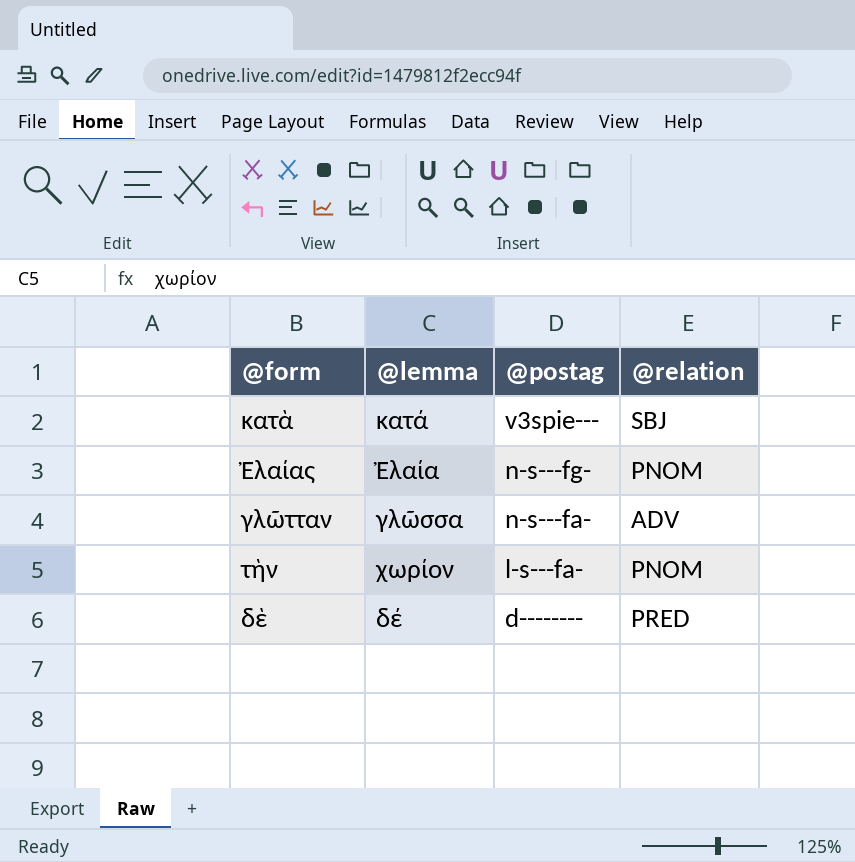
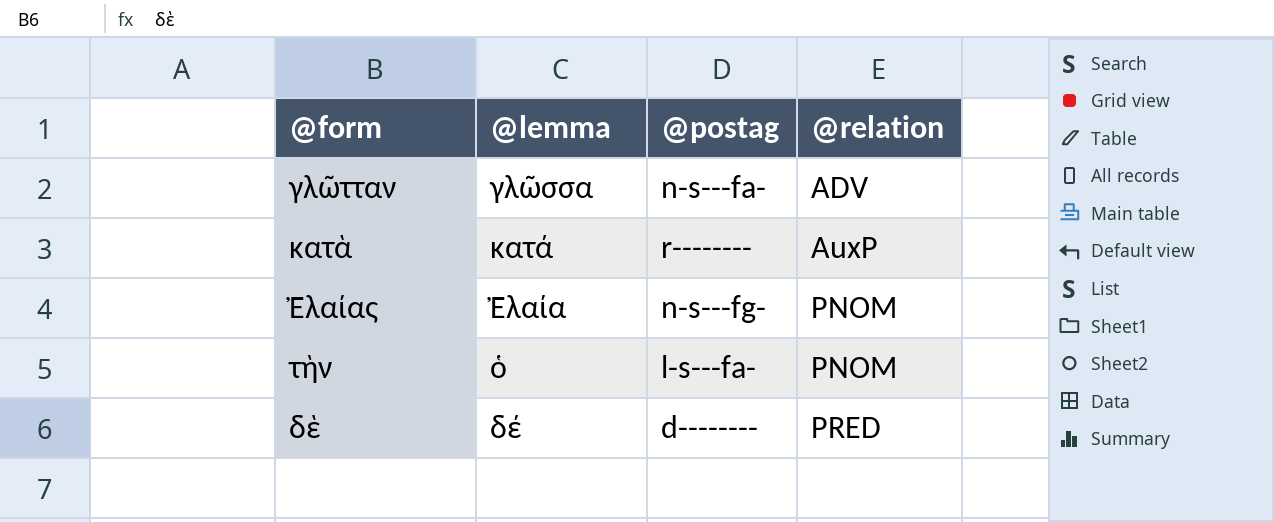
row order: @postag descending -> @relation ascending
κατὰ | @postag: v3spie--- -> r--------
κατὰ | @relation: SBJ -> AuxP
τὴν | @lemma: χωρίον -> ὁ

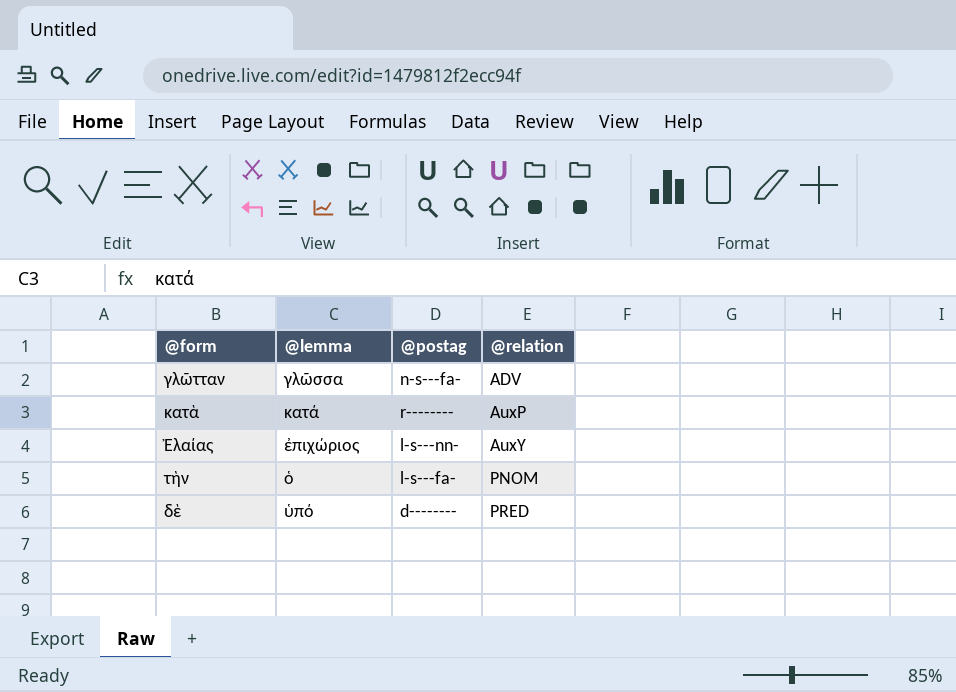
Ἐλαίας | @lemma: Ἐλαία -> ἐπιχώριος
Ἐλαίας | @postag: n-s---fg- -> l-s---nn-
Ἐλαίας | @relation: PNOM -> AuxY
δὲ | @lemma: δέ -> ὑπό

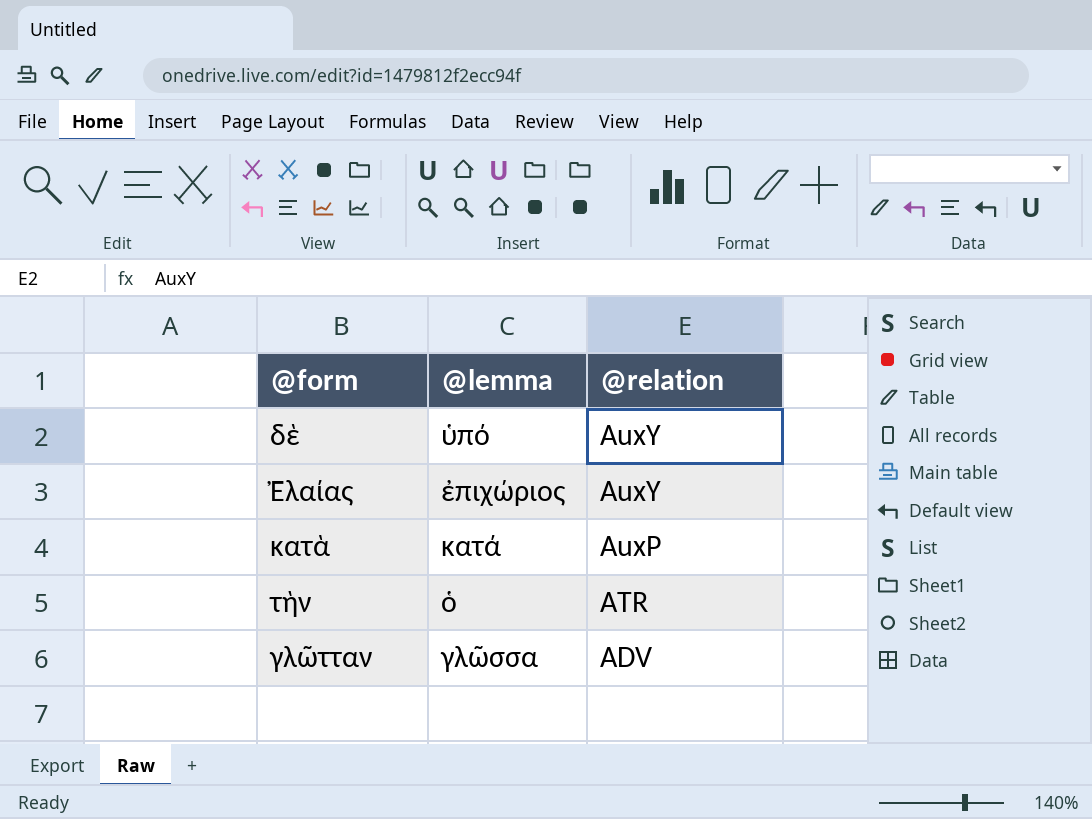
row order: @relation ascending -> @relation descending
column @postag | position: 3 -> none
δὲ | @relation: PRED -> AuxY
τὴν | @relation: PNOM -> ATR

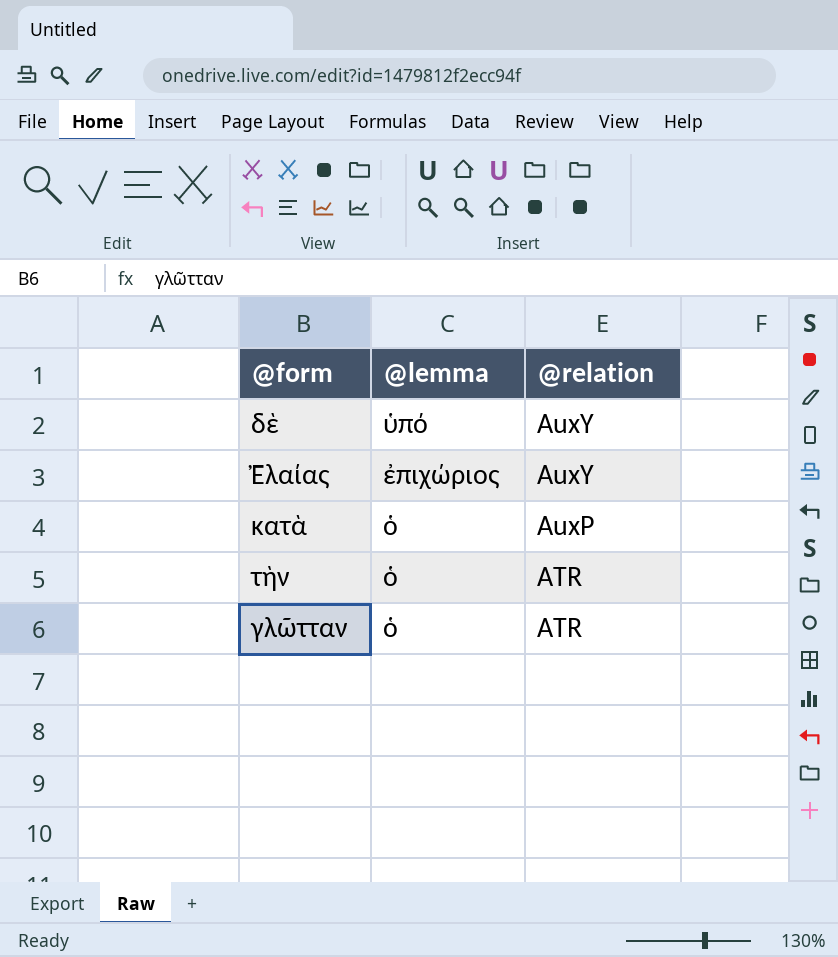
κατὰ | @lemma: κατά -> ὁ
γλῶτταν | @lemma: γλῶσσα -> ὁ
γλῶτταν | @relation: ADV -> ATR

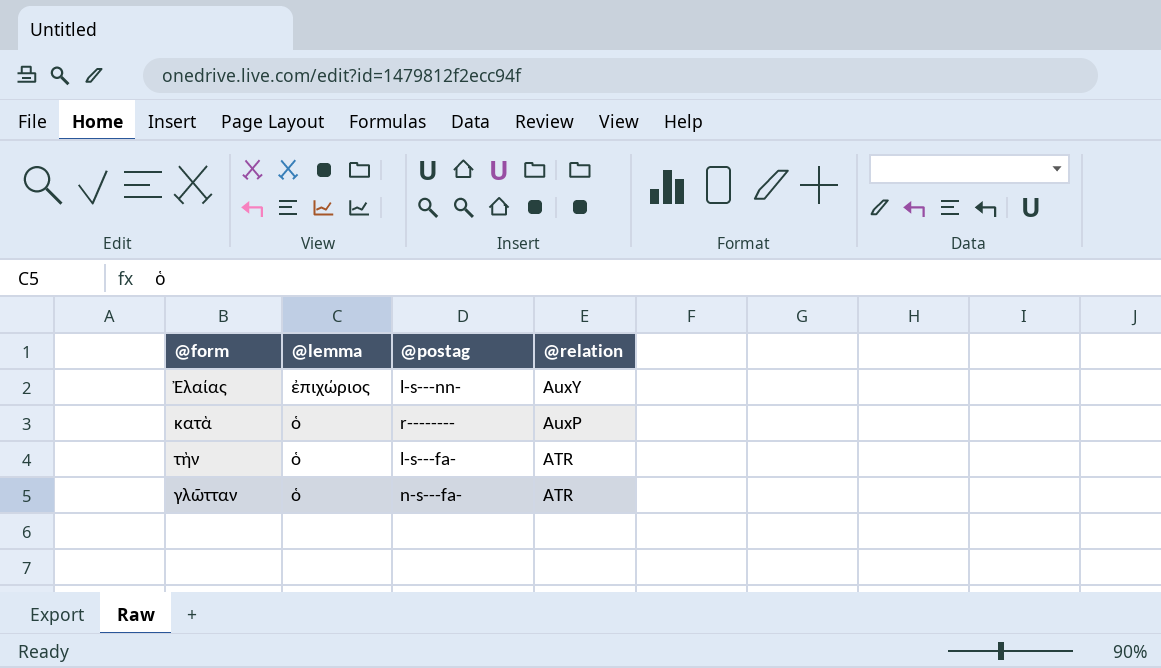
column @postag | position: none -> 3
row δὲ: ὑπό | AuxY -> none

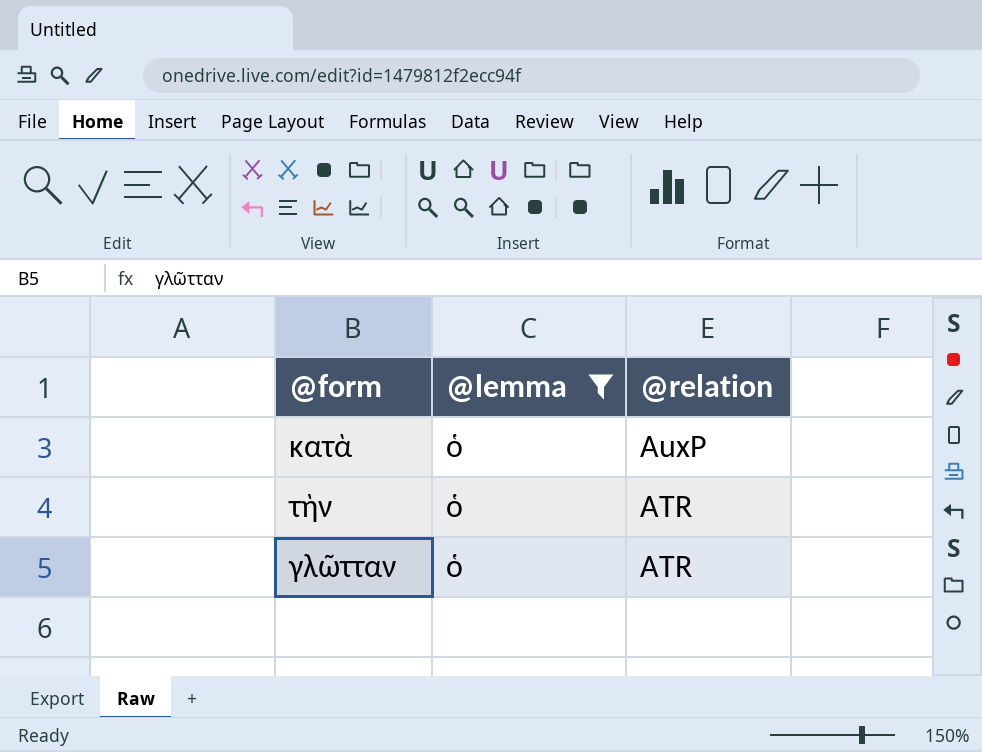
filter: none -> @lemma = ὁ
column @postag | position: 3 -> none

